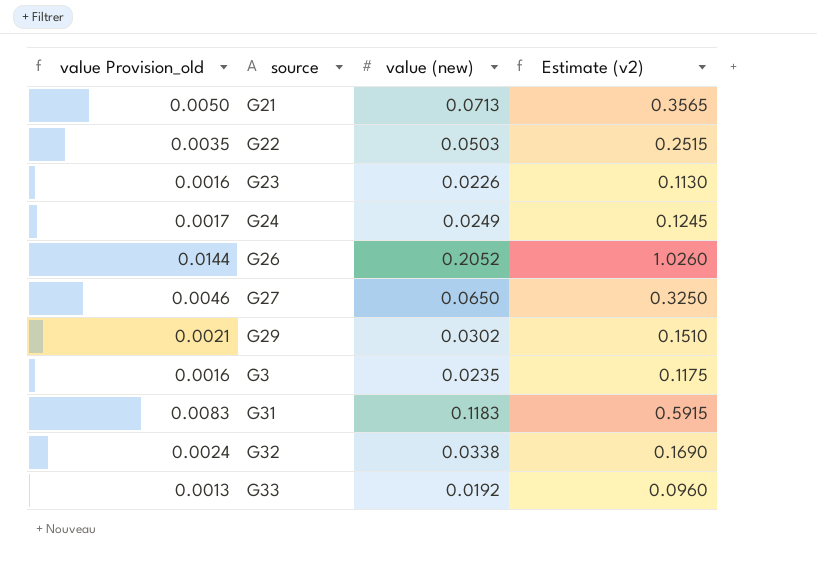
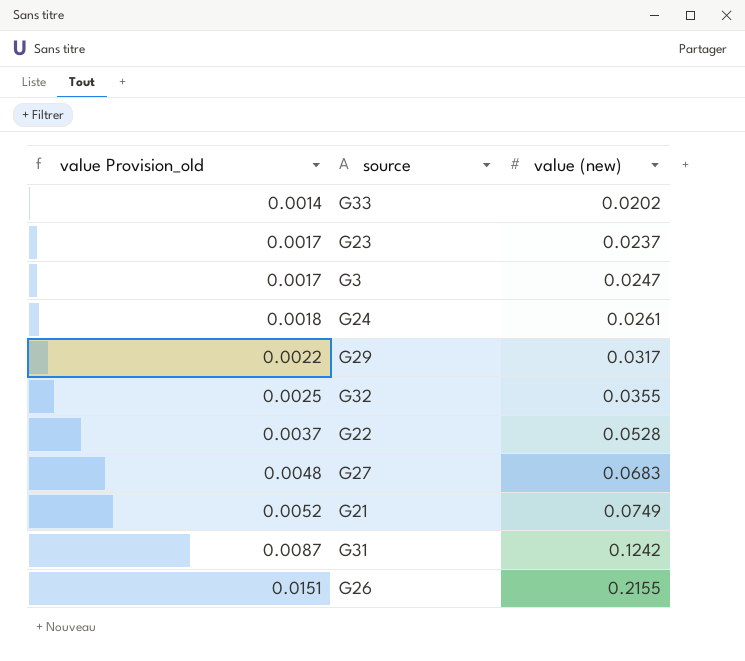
row order: none -> value Provision_old ascending
column Estimate (v2) | formula: [value (new)] * 5 -> none
G33 | value Provision_old: 0.0013 -> 0.0014
G33 | value (new): 0.0192 -> 0.0202
G23 | value Provision_old: 0.0016 -> 0.0017
G23 | value (new): 0.0226 -> 0.0237
G3 | value Provision_old: 0.0016 -> 0.0017
G3 | value (new): 0.0235 -> 0.0247
G24 | value Provision_old: 0.0017 -> 0.0018
G24 | value (new): 0.0249 -> 0.0261
G29 | value Provision_old: 0.0021 -> 0.0022
G29 | value (new): 0.0302 -> 0.0317
G32 | value Provision_old: 0.0024 -> 0.0025
G32 | value (new): 0.0338 -> 0.0355
G22 | value Provision_old: 0.0035 -> 0.0037
G22 | value (new): 0.0503 -> 0.0528
G27 | value Provision_old: 0.0046 -> 0.0048
G27 | value (new): 0.0650 -> 0.0683
G21 | value Provision_old: 0.0050 -> 0.0052
G21 | value (new): 0.0713 -> 0.0749
G31 | value Provision_old: 0.0083 -> 0.0087
G31 | value (new): 0.1183 -> 0.1242
G26 | value Provision_old: 0.0144 -> 0.0151
G26 | value (new): 0.2052 -> 0.2155

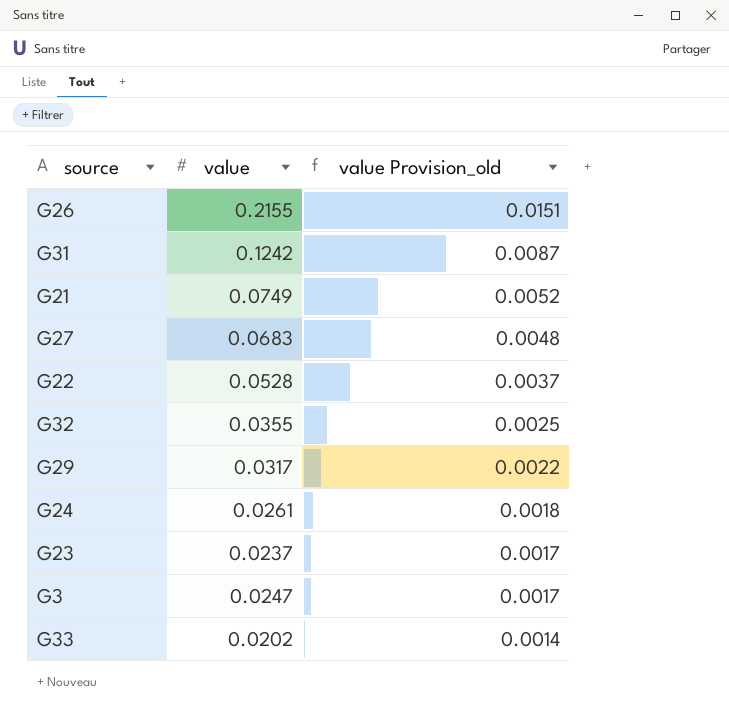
row order: value Provision_old ascending -> value Provision_old descending
column name: value (new) -> value
column value Provision_old | position: 1 -> 3

